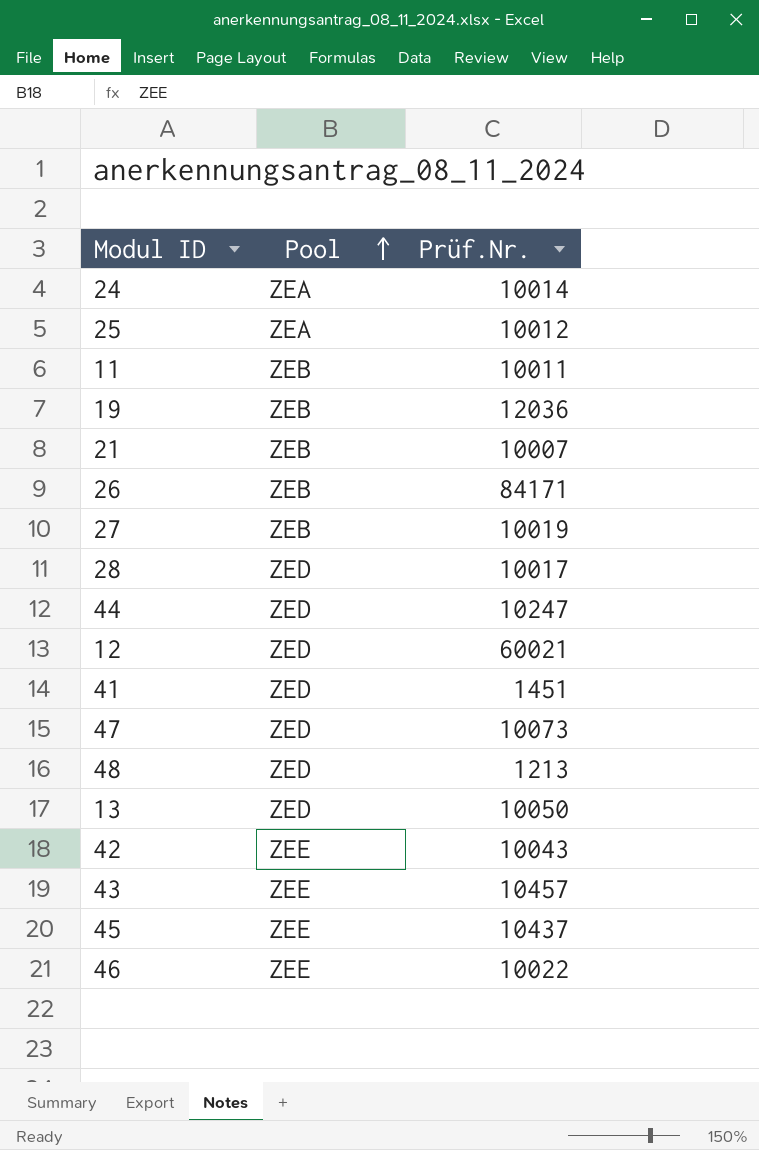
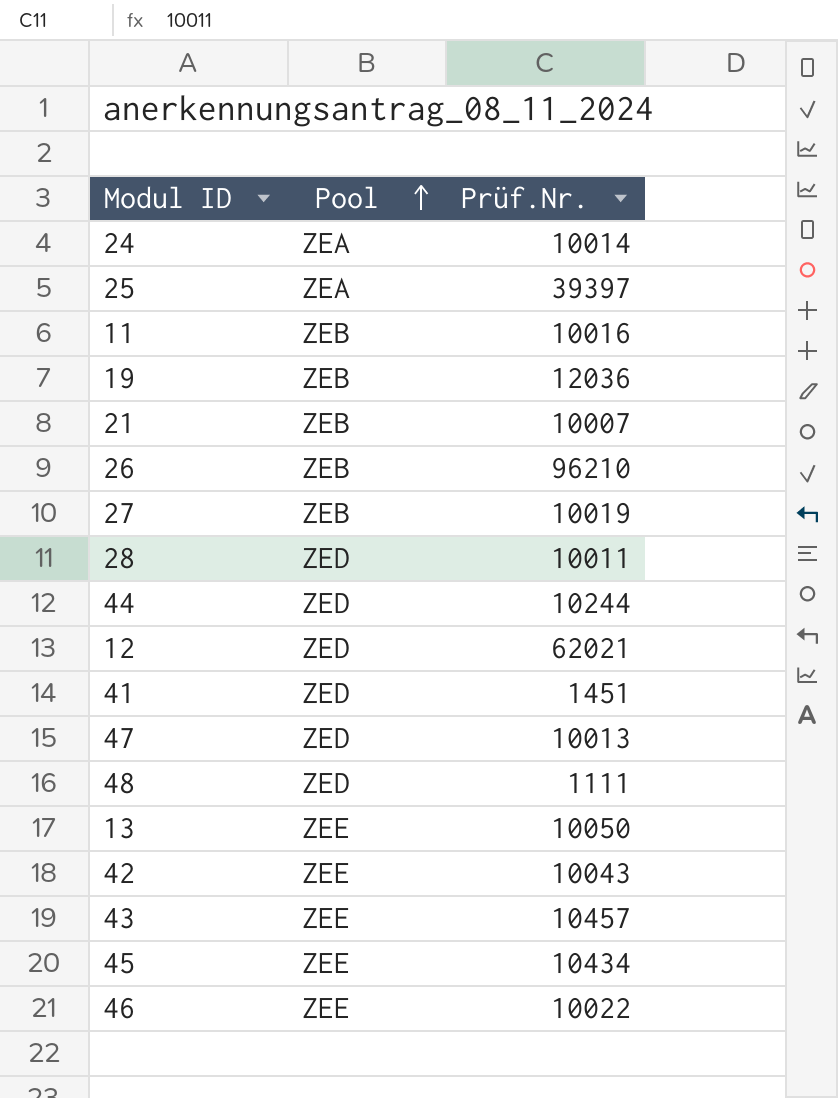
25 | Prüf.Nr.: 10012 -> 39397
11 | Prüf.Nr.: 10011 -> 10016
26 | Prüf.Nr.: 84171 -> 96210
28 | Prüf.Nr.: 10017 -> 10011
44 | Prüf.Nr.: 10247 -> 10244
12 | Prüf.Nr.: 60021 -> 62021
47 | Prüf.Nr.: 10073 -> 10013
48 | Prüf.Nr.: 1213 -> 1111
13 | Pool: ZED -> ZEE
45 | Prüf.Nr.: 10437 -> 10434

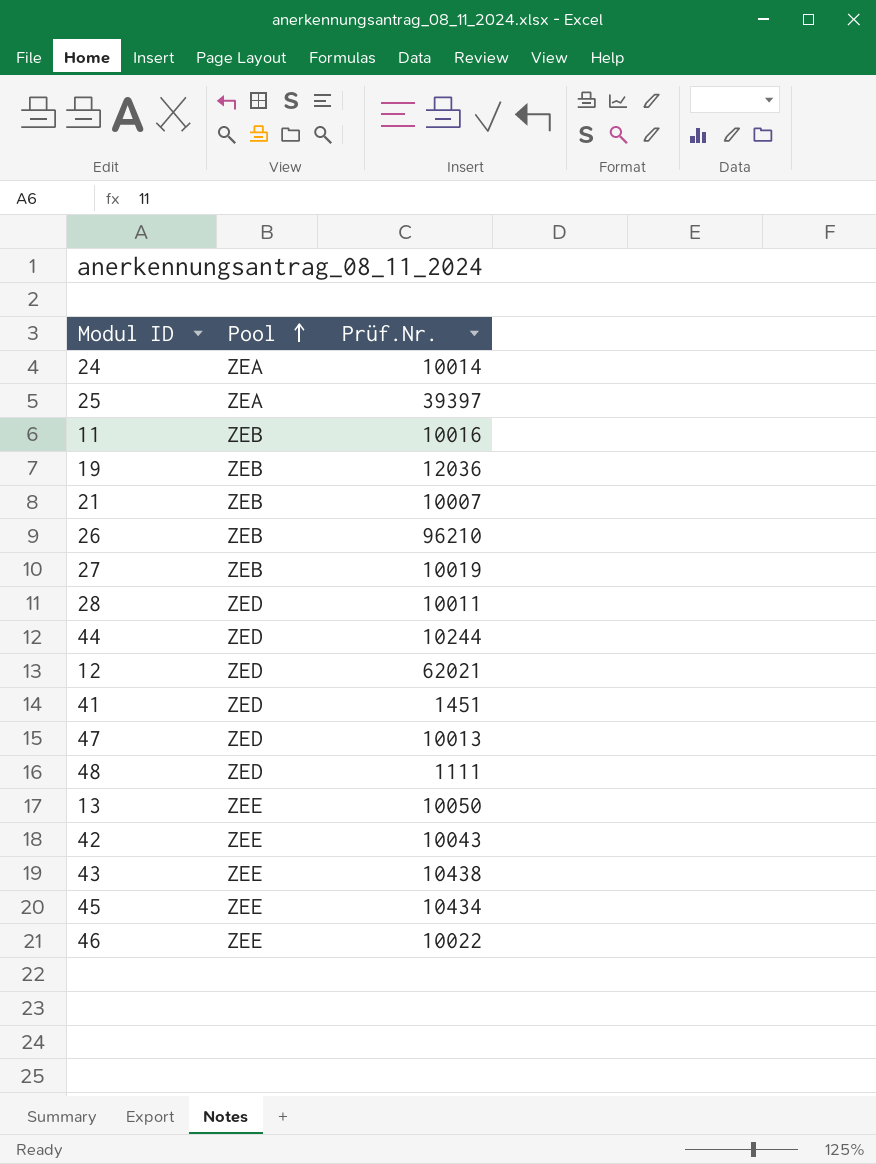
43 | Prüf.Nr.: 10457 -> 10438

